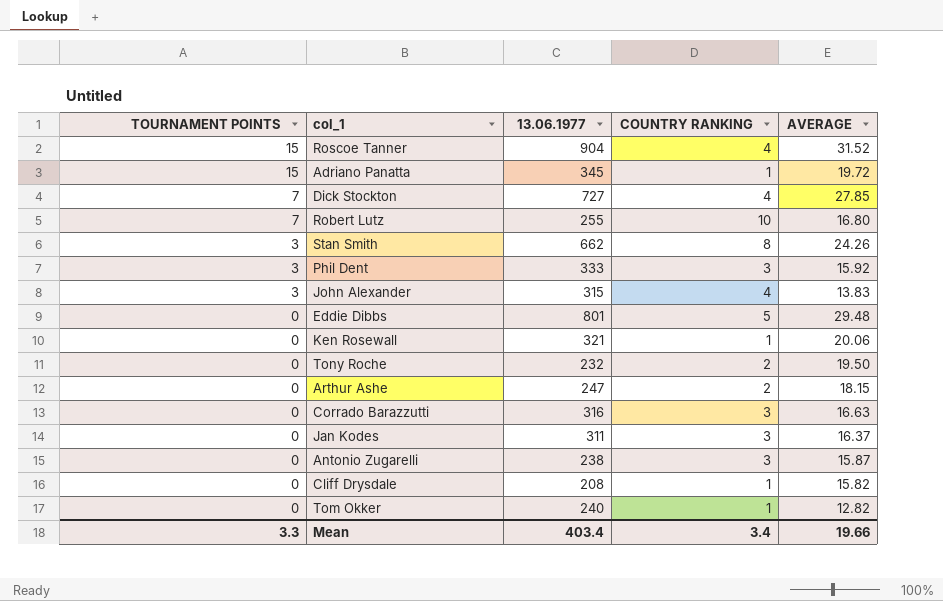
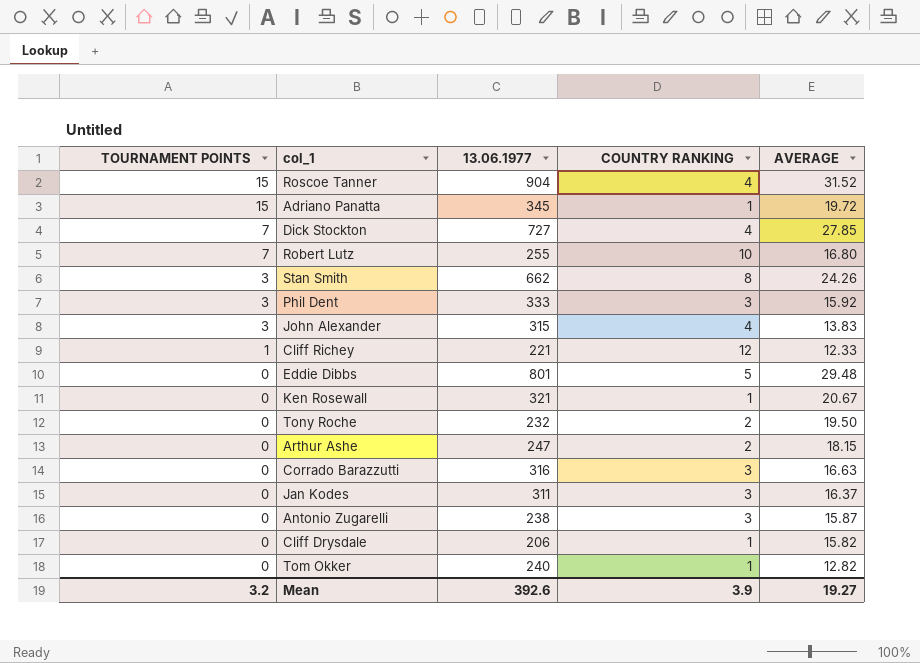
row Cliff Richey: none -> 1 | 221 | 12 | 12.33
Ken Rosewall | AVERAGE: 20.06 -> 20.67
Cliff Drysdale | 13.06.1977: 208 -> 206
Mean | TOURNAMENT POINTS: 3.3 -> 3.2
Mean | 13.06.1977: 403.4 -> 392.6
Mean | COUNTRY RANKING: 3.4 -> 3.9
Mean | AVERAGE: 19.66 -> 19.27

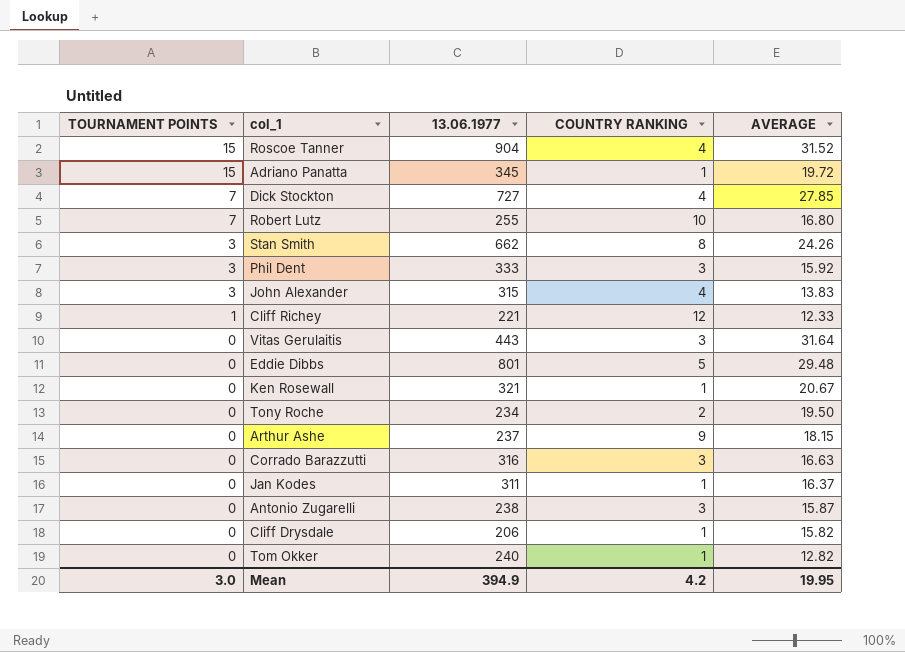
row Vitas Gerulaitis: none -> 0 | 443 | 3 | 31.64
Tony Roche | 13.06.1977: 232 -> 234
Arthur Ashe | 13.06.1977: 247 -> 237
Arthur Ashe | COUNTRY RANKING: 2 -> 9
Jan Kodes | COUNTRY RANKING: 3 -> 1
Mean | TOURNAMENT POINTS: 3.2 -> 3.0
Mean | 13.06.1977: 392.6 -> 394.9
Mean | COUNTRY RANKING: 3.9 -> 4.2
Mean | AVERAGE: 19.27 -> 19.95

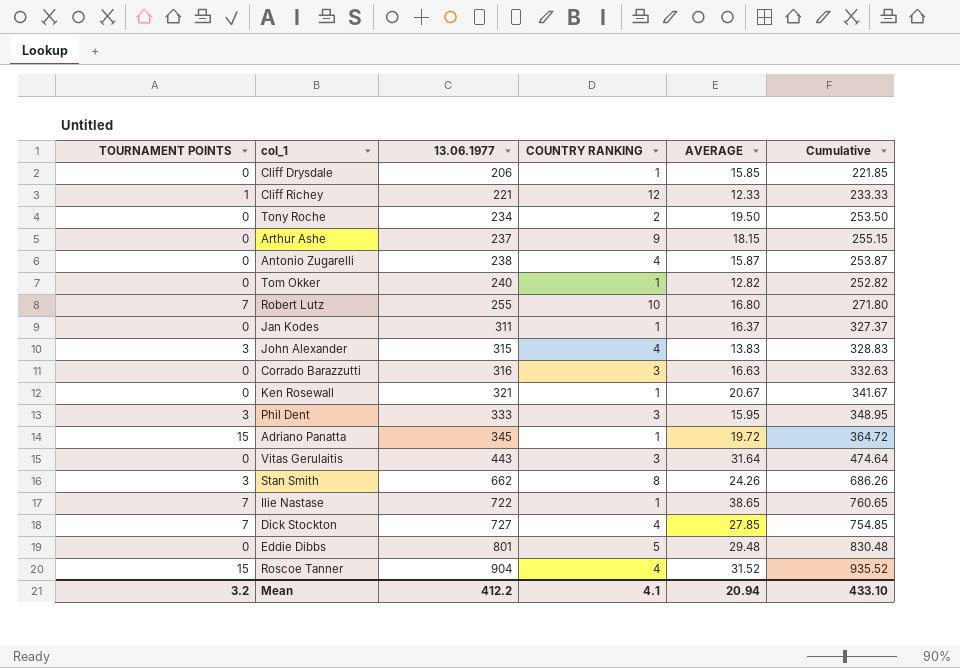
row order: TOURNAMENT POINTS descending -> 13.06.1977 ascending
column Cumulative | formula: none -> [13.06.1977] + [AVERAGE]
Cliff Drysdale | AVERAGE: 15.82 -> 15.85
Antonio Zugarelli | COUNTRY RANKING: 3 -> 4
Phil Dent | AVERAGE: 15.92 -> 15.95
row Ilie Nastase: none -> 7 | 722 | 1 | 38.65 | 760.65
Mean | TOURNAMENT POINTS: 3.0 -> 3.2
Mean | 13.06.1977: 394.9 -> 412.2
Mean | COUNTRY RANKING: 4.2 -> 4.1
Mean | AVERAGE: 19.95 -> 20.94

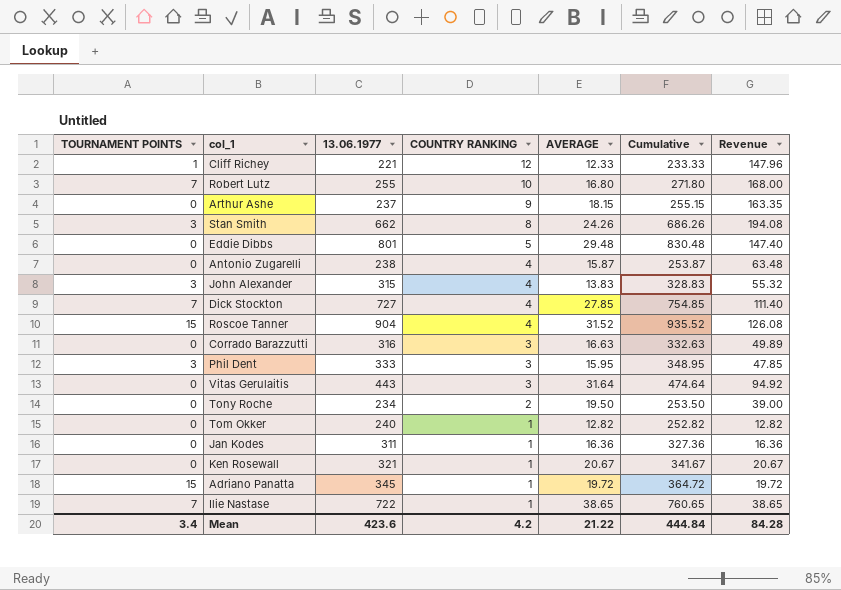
row order: 13.06.1977 ascending -> COUNTRY RANKING descending
column Revenue | formula: none -> [COUNTRY RANKING] * [AVERAGE]
row Cliff Drysdale: 0 | 206 | 1 | 15.85 | 221.85 -> none
Jan Kodes | AVERAGE: 16.37 -> 16.36
Jan Kodes | Cumulative: 327.37 -> 327.36
Mean | TOURNAMENT POINTS: 3.2 -> 3.4
Mean | 13.06.1977: 412.2 -> 423.6
Mean | COUNTRY RANKING: 4.1 -> 4.2
Mean | AVERAGE: 20.94 -> 21.22
Mean | Cumulative: 433.10 -> 444.84

